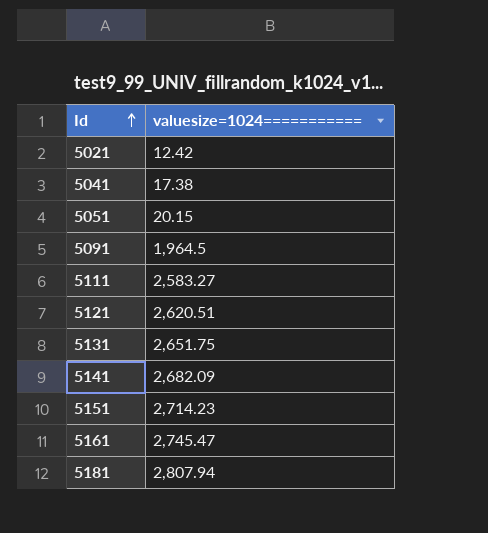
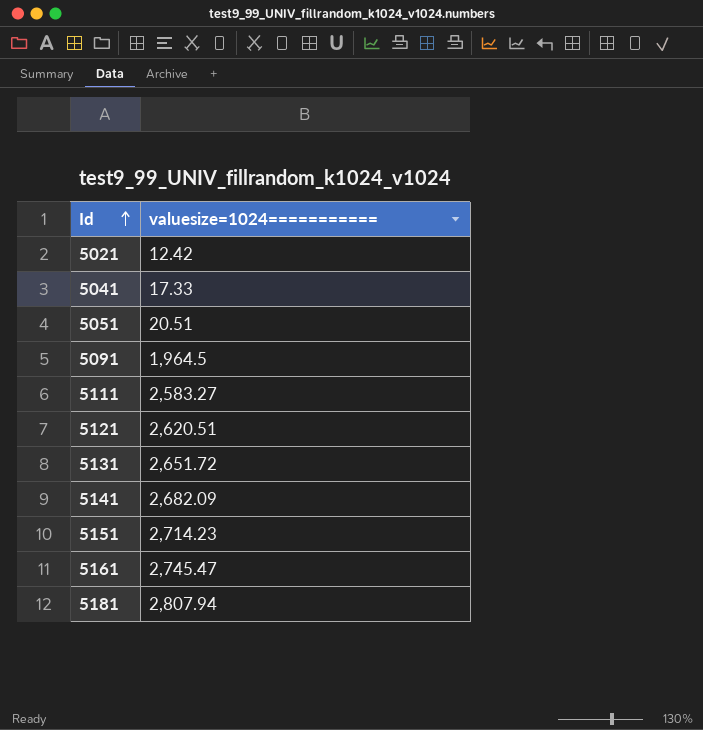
5041 | valuesize=1024===========: 17.38 -> 17.33
5051 | valuesize=1024===========: 20.15 -> 20.51
5131 | valuesize=1024===========: 2,651.75 -> 2,651.72

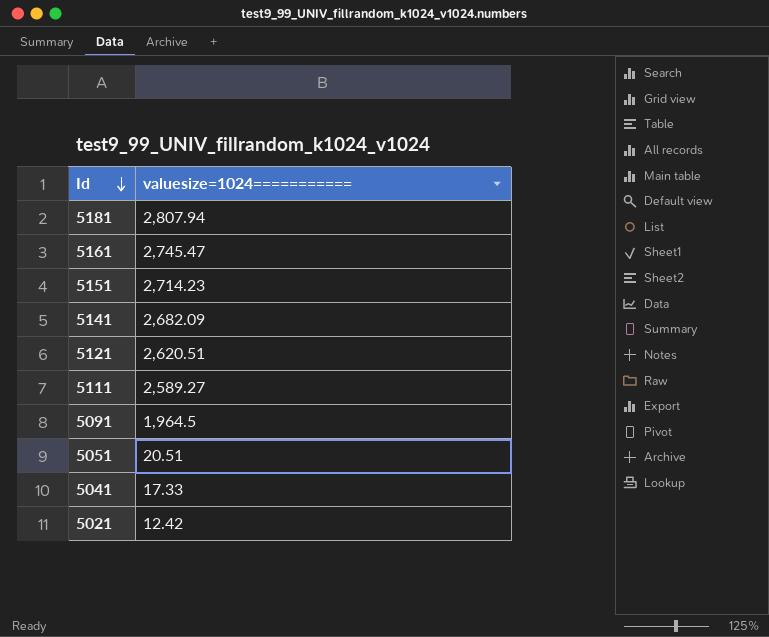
row order: Id ascending -> Id descending
row 5131: 2,651.72 -> none
5111 | valuesize=1024===========: 2,583.27 -> 2,589.27

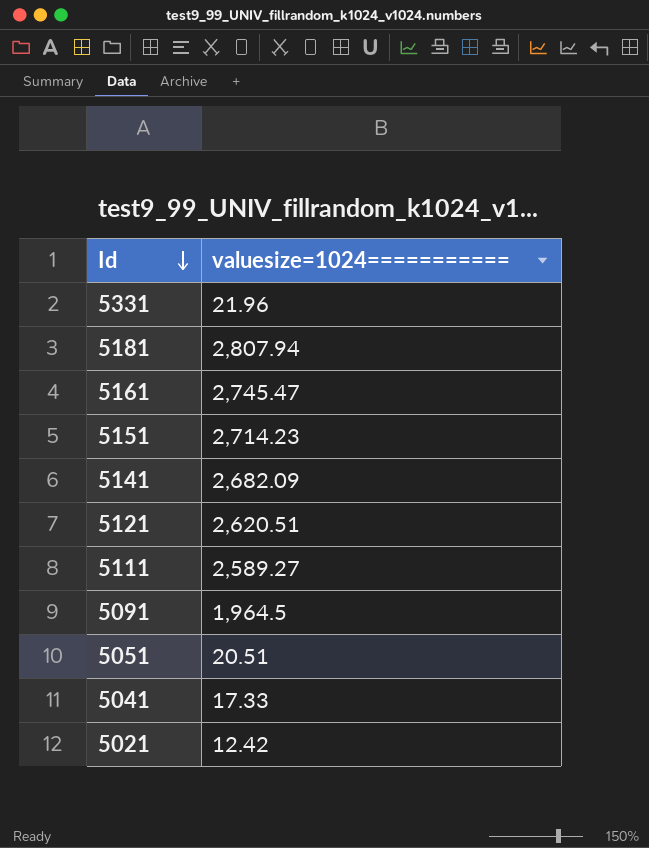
row 5331: none -> 21.96

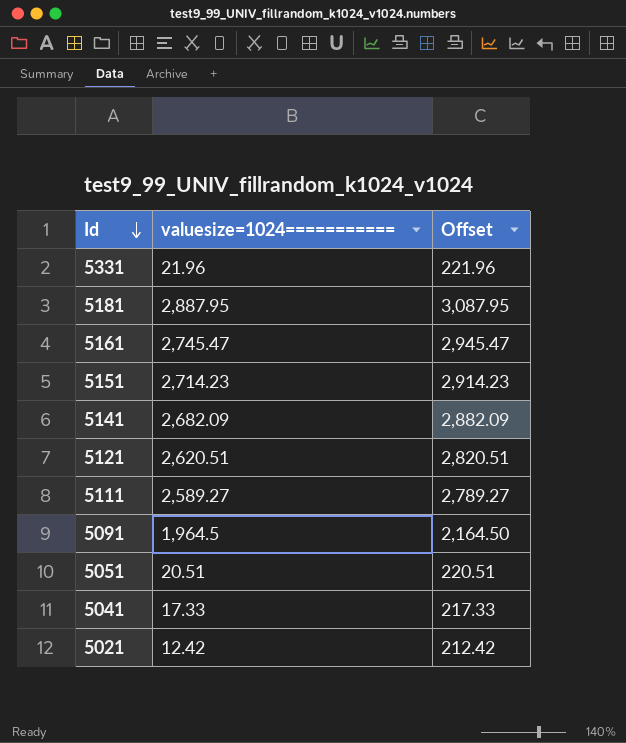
column Offset | formula: none -> [valuesize=1024===========] + 200
5181 | valuesize=1024===========: 2,807.94 -> 2,887.95

